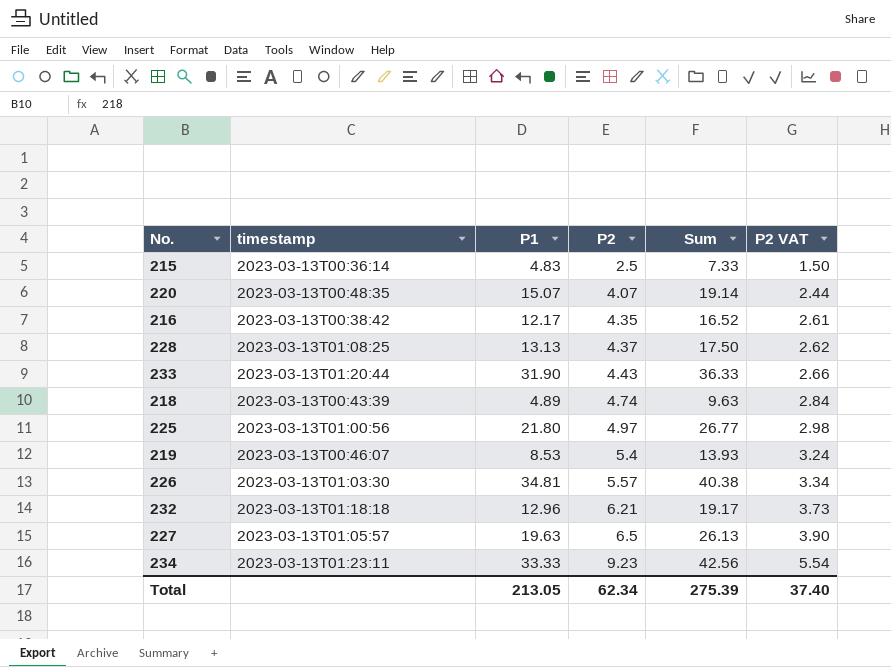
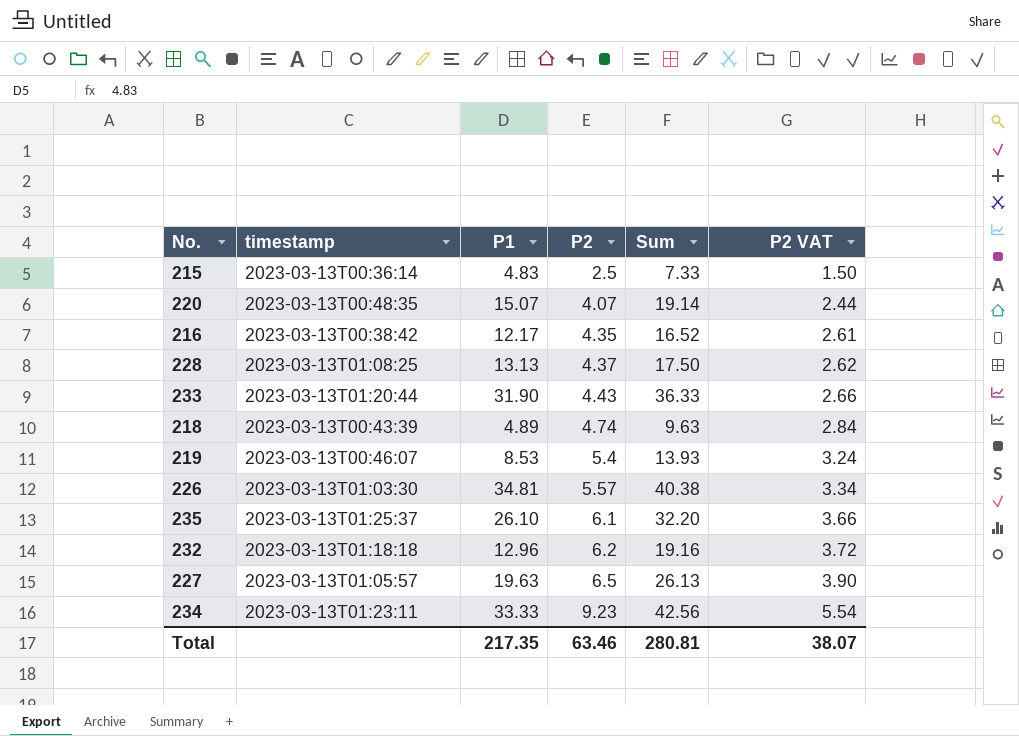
row 225: 2023-03-13T01:00:56 | 21.80 | 4.97 | 26.77 | 2.98 -> none
row 235: none -> 2023-03-13T01:25:37 | 26.10 | 6.1 | 32.20 | 3.66
232 | P2: 6.21 -> 6.2
232 | Sum: 19.17 -> 19.16
232 | P2 VAT: 3.73 -> 3.72
Total | P1: 213.05 -> 217.35
Total | P2: 62.34 -> 63.46
Total | Sum: 275.39 -> 280.81
Total | P2 VAT: 37.40 -> 38.07

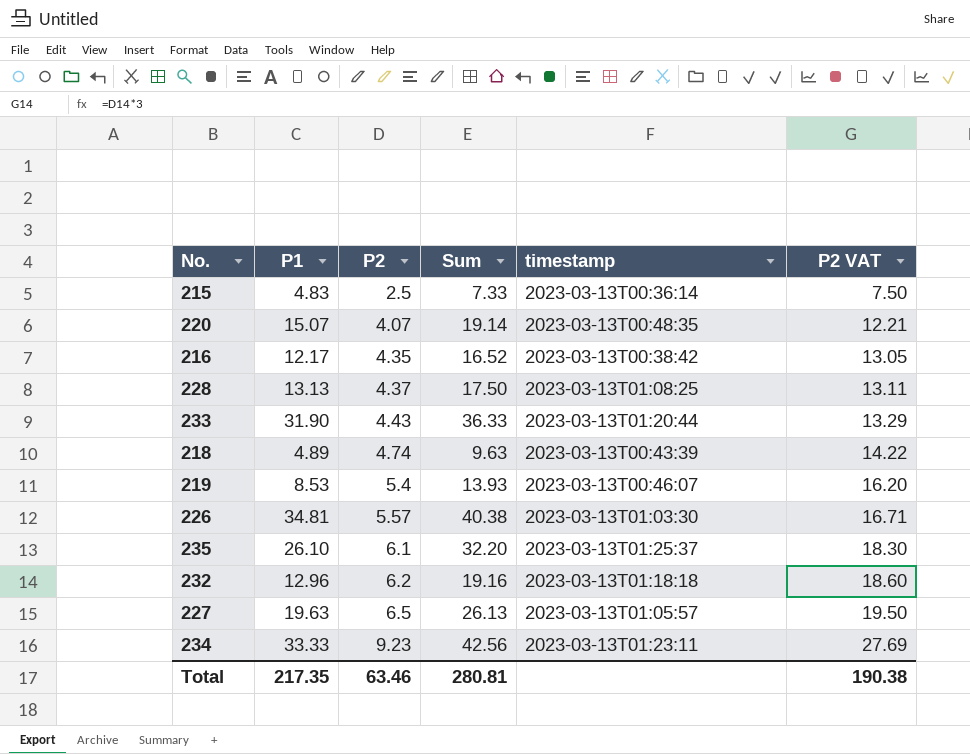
column timestamp | position: 2 -> 5
column P2 VAT | formula: [P2] * 0.6 -> [P2] * 3
Total | P2 VAT: 38.07 -> 190.38

